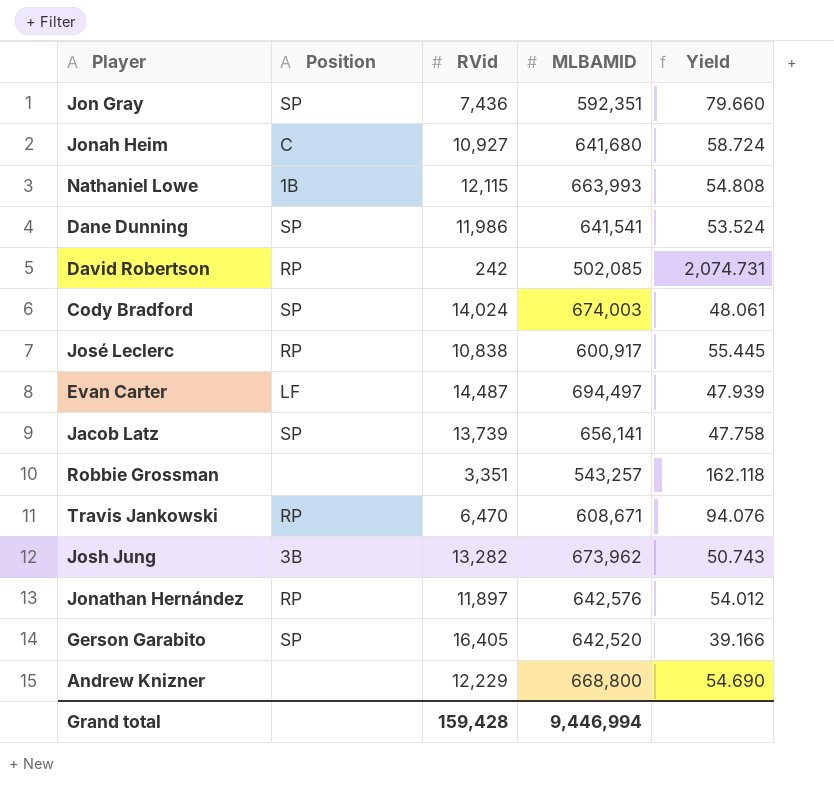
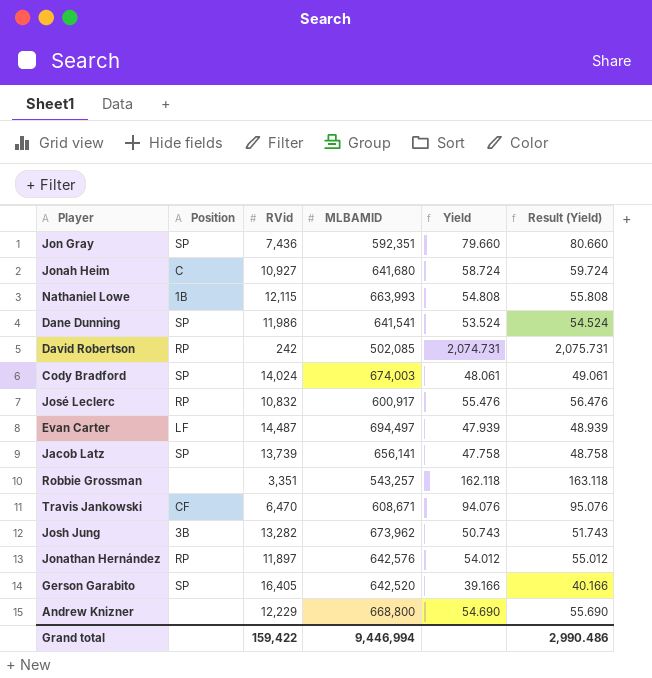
column Result (Yield) | formula: none -> [Yield] + 1
José Leclerc | RVid: 10,838 -> 10,832
José Leclerc | Yield: 55.445 -> 55.476
Travis Jankowski | Position: RP -> CF
Grand total | RVid: 159,428 -> 159,422

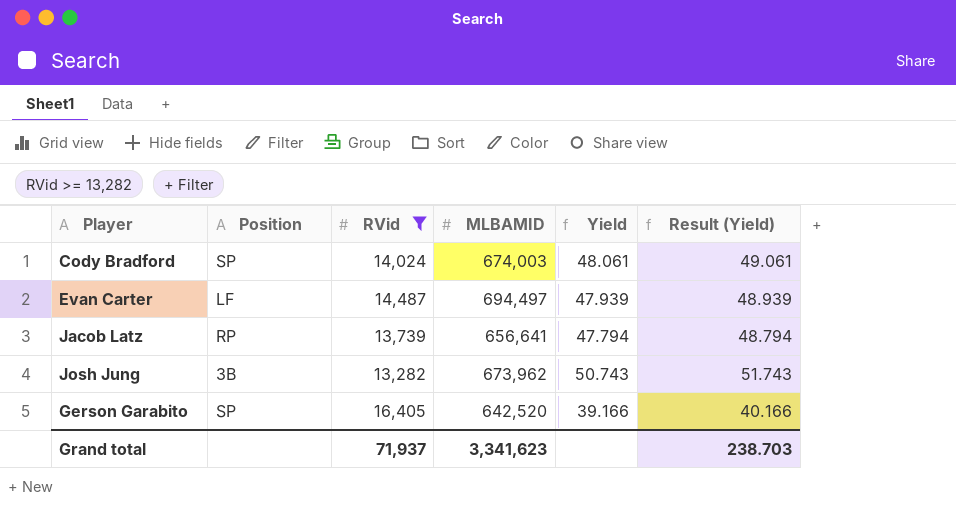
filter: none -> RVid >= 13,282
Jacob Latz | Position: SP -> RP
Jacob Latz | MLBAMID: 656,141 -> 656,641
Jacob Latz | Yield: 47.758 -> 47.794
Jacob Latz | Result (Yield): 48.758 -> 48.794
Grand total | RVid: 159,422 -> 71,937
Grand total | MLBAMID: 9,446,994 -> 3,341,623
Grand total | Result (Yield): 2,990.486 -> 238.703

